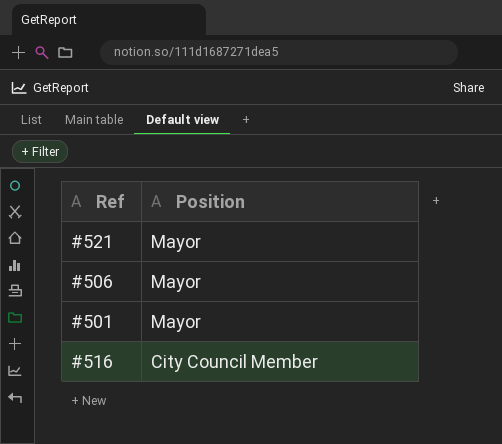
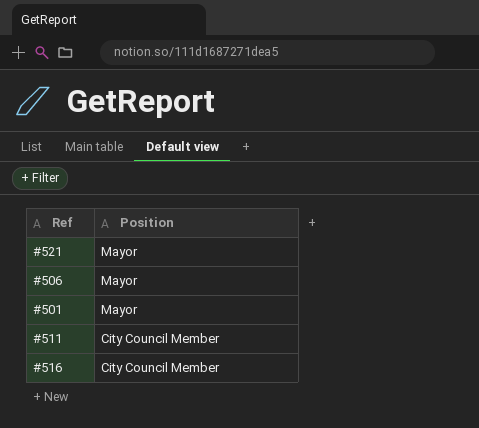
row #511: none -> City Council Member

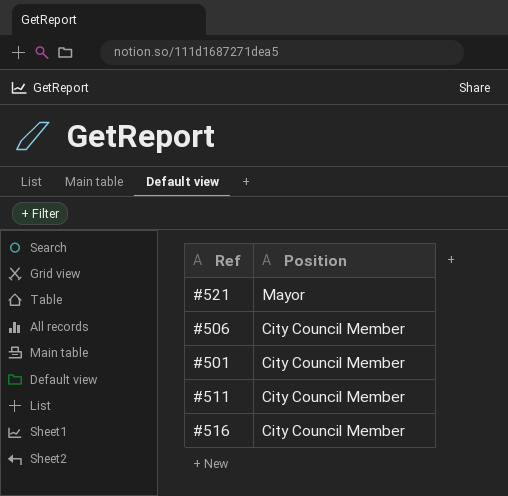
#506 | Position: Mayor -> City Council Member
#501 | Position: Mayor -> City Council Member

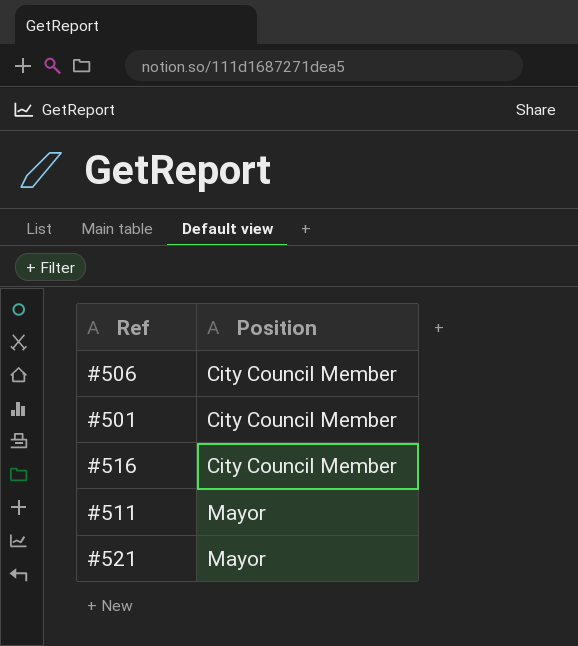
row order: Position descending -> Position ascending
#511 | Position: City Council Member -> Mayor

